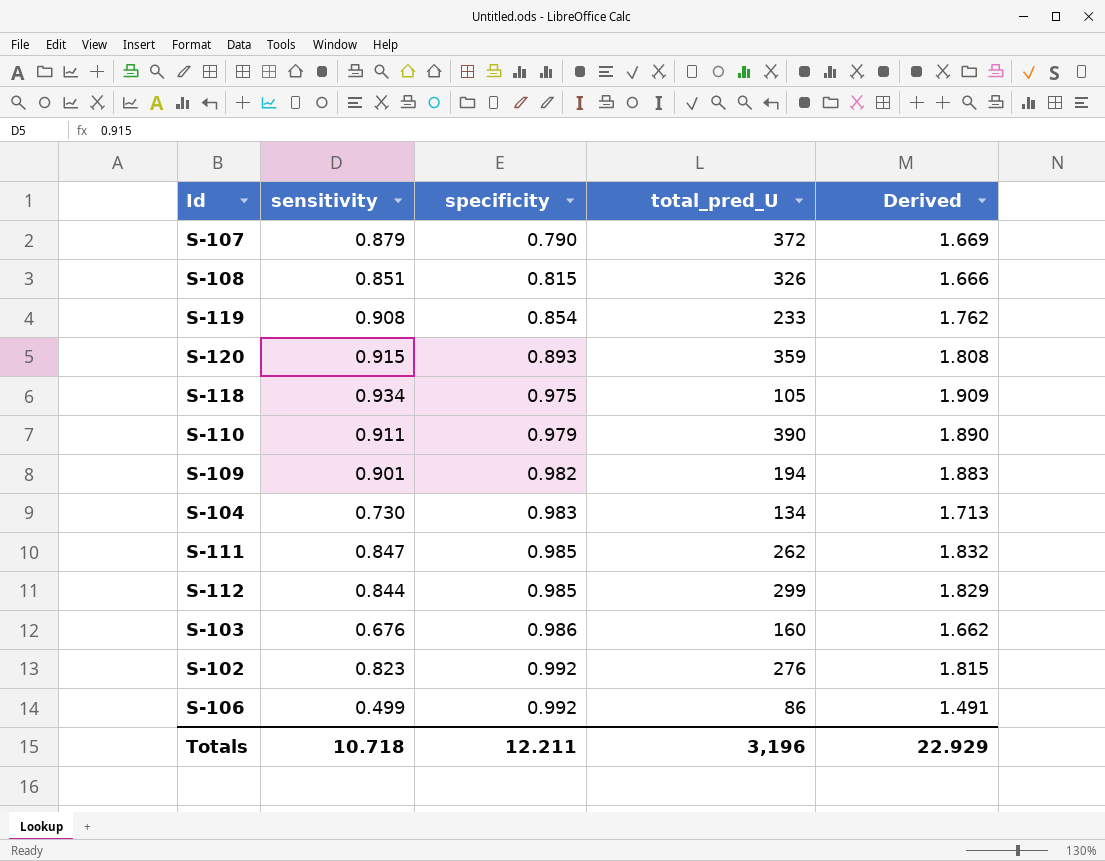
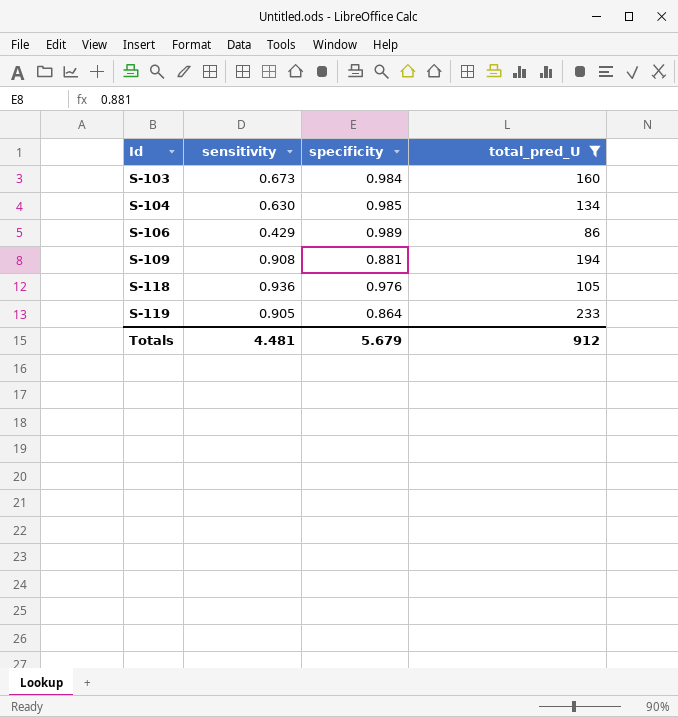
filter: none -> total_pred_U <= 233
row order: specificity ascending -> Id ascending
column Derived | formula: [sensitivity] + [specificity] -> none
S-103 | sensitivity: 0.676 -> 0.673
S-103 | specificity: 0.986 -> 0.984
S-104 | sensitivity: 0.730 -> 0.630
S-104 | specificity: 0.983 -> 0.985
S-106 | sensitivity: 0.499 -> 0.429
S-106 | specificity: 0.992 -> 0.989
S-109 | sensitivity: 0.901 -> 0.908
S-109 | specificity: 0.982 -> 0.881
S-118 | sensitivity: 0.934 -> 0.936
S-118 | specificity: 0.975 -> 0.976
S-119 | sensitivity: 0.908 -> 0.905
S-119 | specificity: 0.854 -> 0.864
Totals | sensitivity: 10.718 -> 4.481
Totals | specificity: 12.211 -> 5.679
Totals | total_pred_U: 3,196 -> 912

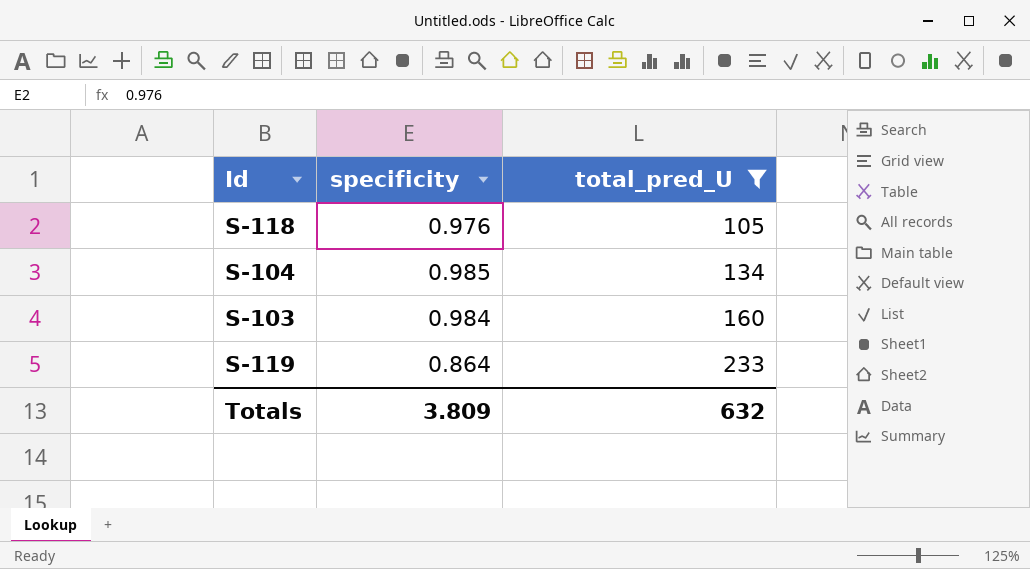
row order: Id ascending -> total_pred_U ascending
column sensitivity | position: 2 -> none
row S-106: 0.429 | 0.989 | 86 -> none
row S-109: 0.908 | 0.881 | 194 -> none
Totals | specificity: 5.679 -> 3.809
Totals | total_pred_U: 912 -> 632

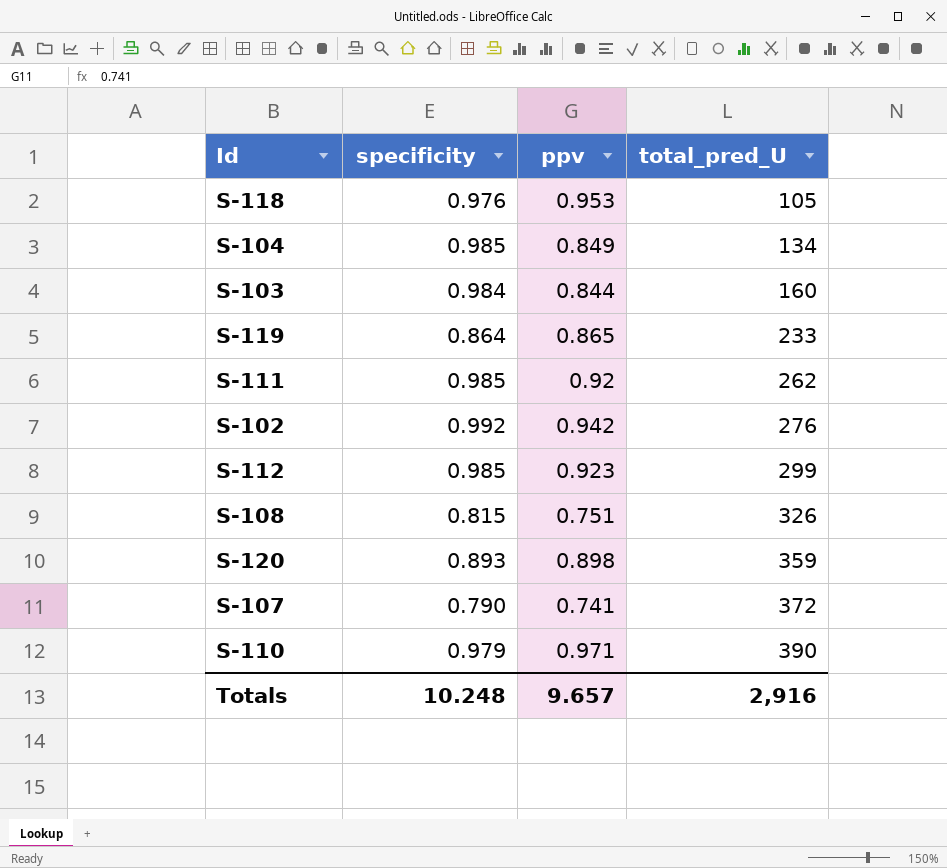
filter: total_pred_U <= 233 -> none
column ppv | position: none -> 3
Totals | specificity: 3.809 -> 10.248
Totals | total_pred_U: 632 -> 2,916

